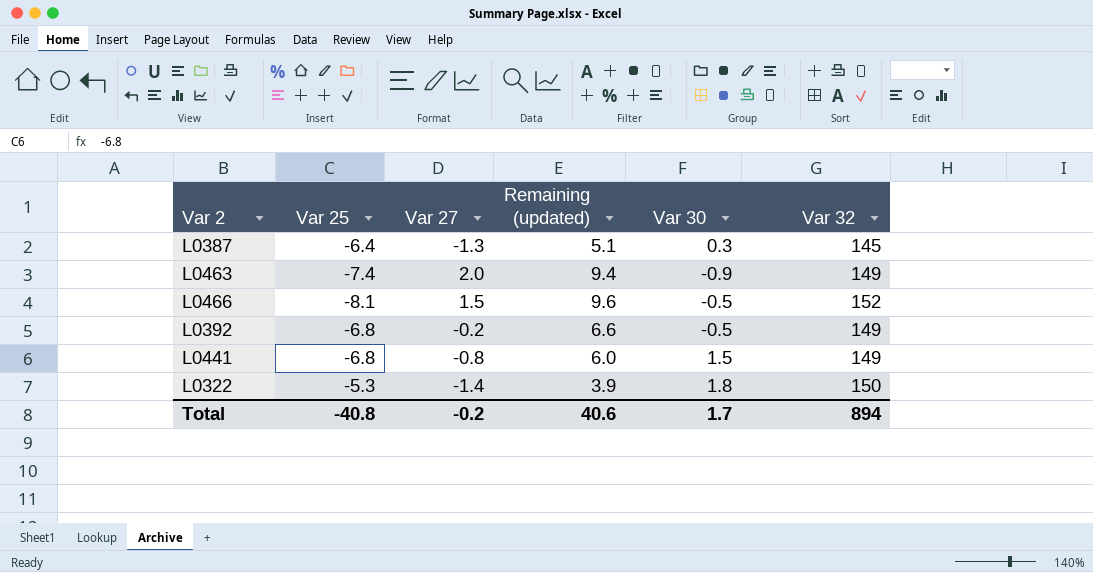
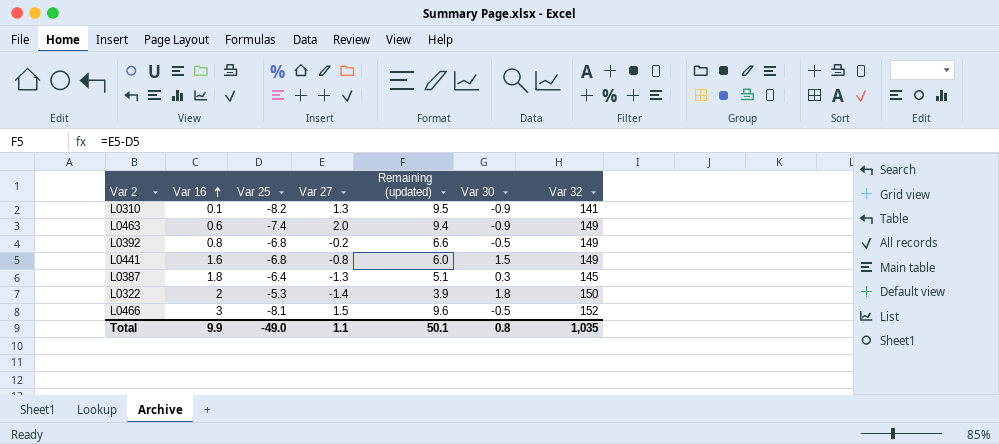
row order: none -> Var 16 ascending
column Var 16 | position: none -> 2
row L0310: none -> 0.1 | -8.2 | 1.3 | 9.5 | -0.9 | 141
Total | Var 25: -40.8 -> -49.0
Total | Var 27: -0.2 -> 1.1
Total | Remaining (updated): 40.6 -> 50.1
Total | Var 30: 1.7 -> 0.8
Total | Var 32: 894 -> 1,035

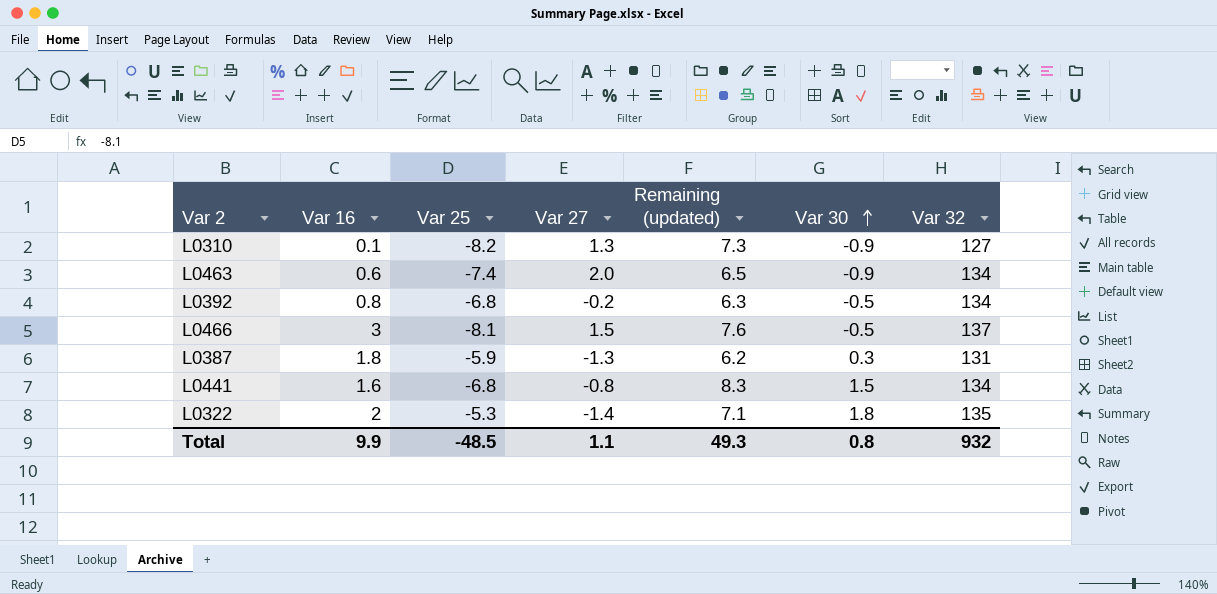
row order: Var 16 ascending -> Var 30 ascending
column Remaining (updated) | formula: [Var 27] - [Var 25] -> [Var 30] - [Var 25]
L0310 | Var 32: 141 -> 127
L0463 | Var 32: 149 -> 134
L0392 | Var 32: 149 -> 134
L0466 | Var 32: 152 -> 137
L0387 | Var 25: -6.4 -> -5.9
L0387 | Var 32: 145 -> 131
L0441 | Var 32: 149 -> 134
L0322 | Var 32: 150 -> 135
Total | Var 25: -49.0 -> -48.5
Total | Remaining (updated): 50.1 -> 49.3
Total | Var 32: 1,035 -> 932

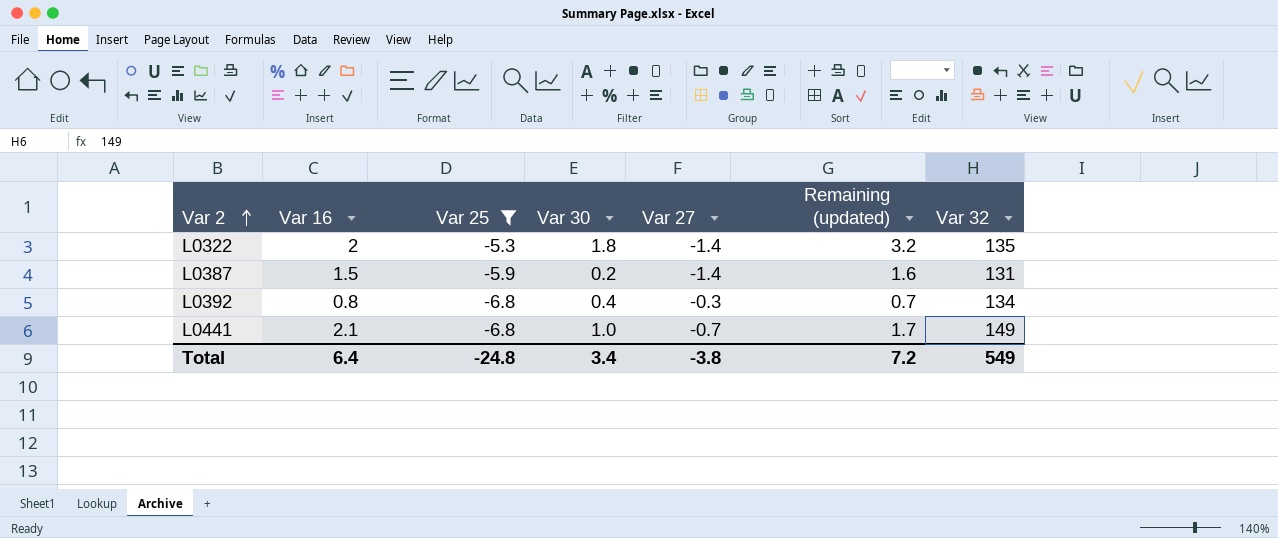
filter: none -> Var 25 >= -6.8
row order: Var 30 ascending -> Var 2 ascending
column Var 30 | position: 6 -> 4
column Remaining (updated) | formula: [Var 30] - [Var 25] -> [Var 30] - [Var 27]
L0387 | Var 16: 1.8 -> 1.5
L0387 | Var 30: 0.3 -> 0.2
L0387 | Var 27: -1.3 -> -1.4
L0392 | Var 30: -0.5 -> 0.4
L0392 | Var 27: -0.2 -> -0.3
L0441 | Var 16: 1.6 -> 2.1
L0441 | Var 30: 1.5 -> 1.0
L0441 | Var 27: -0.8 -> -0.7
L0441 | Var 32: 134 -> 149
Total | Var 16: 9.9 -> 6.4
Total | Var 25: -48.5 -> -24.8
Total | Var 30: 0.8 -> 3.4
Total | Var 27: 1.1 -> -3.8
Total | Remaining (updated): 49.3 -> 7.2
Total | Var 32: 932 -> 549

